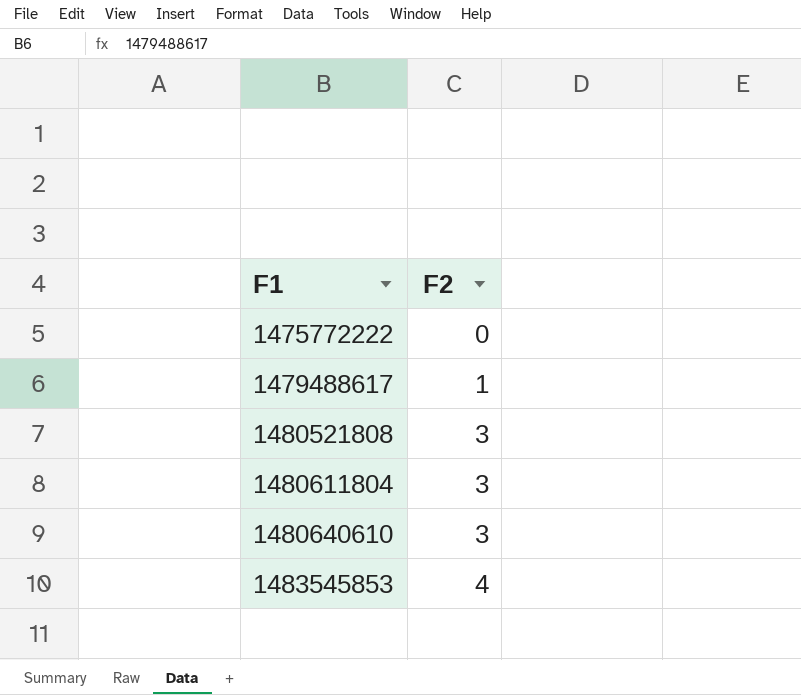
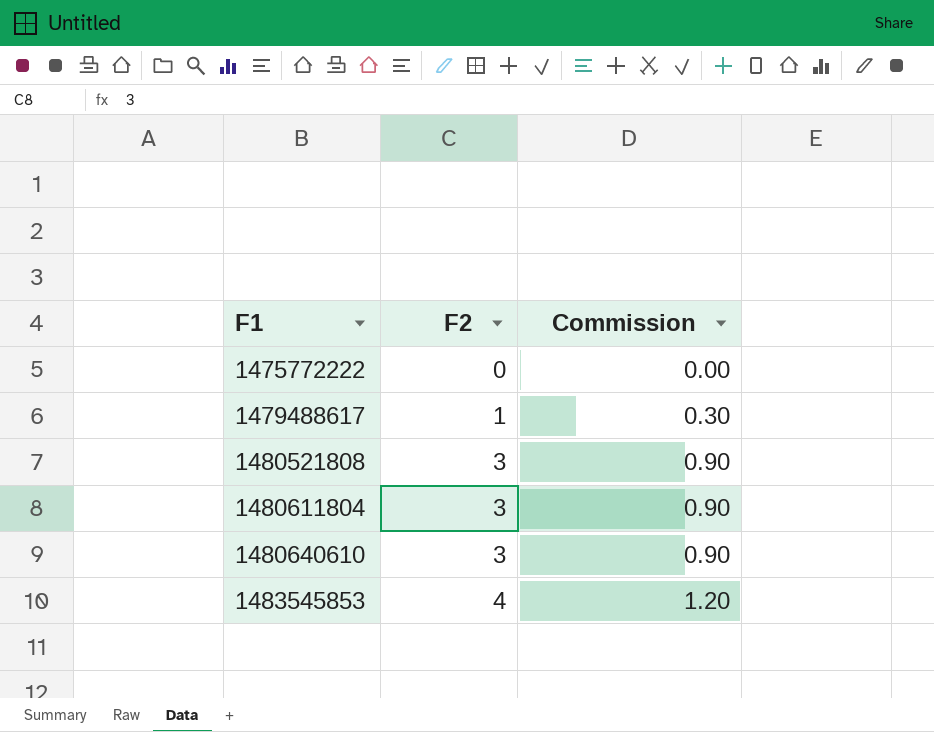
column Commission | formula: none -> [F2] * 0.3

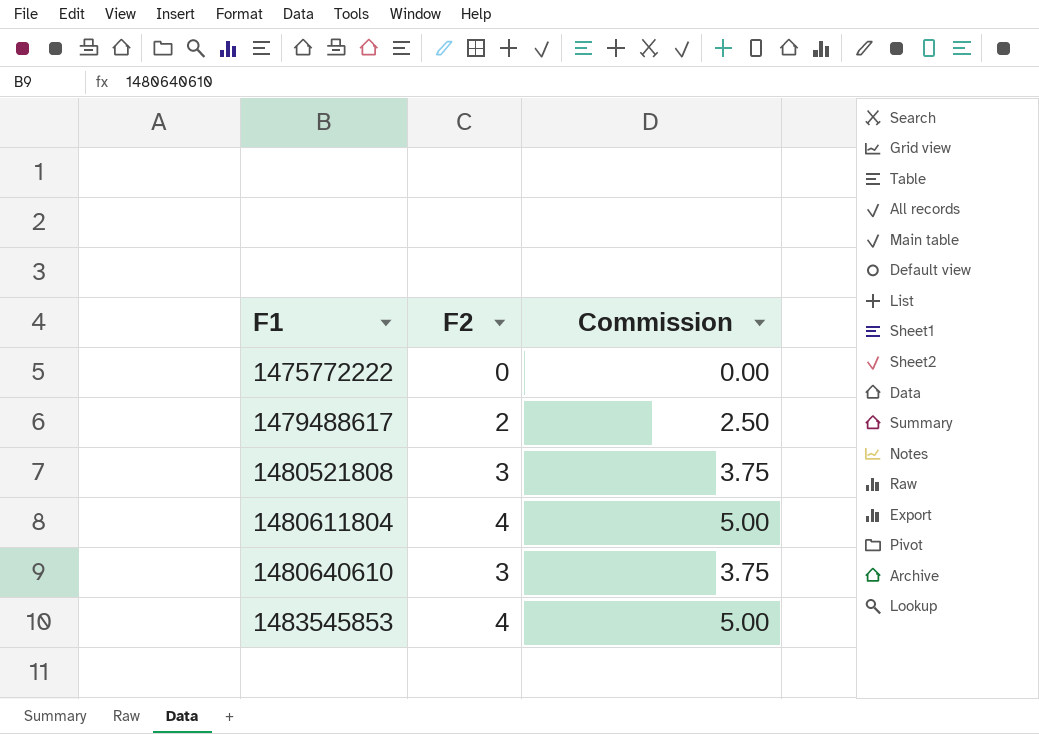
column Commission | formula: [F2] * 0.3 -> [F2] * 1.25
1479488617 | F2: 1 -> 2
1480611804 | F2: 3 -> 4

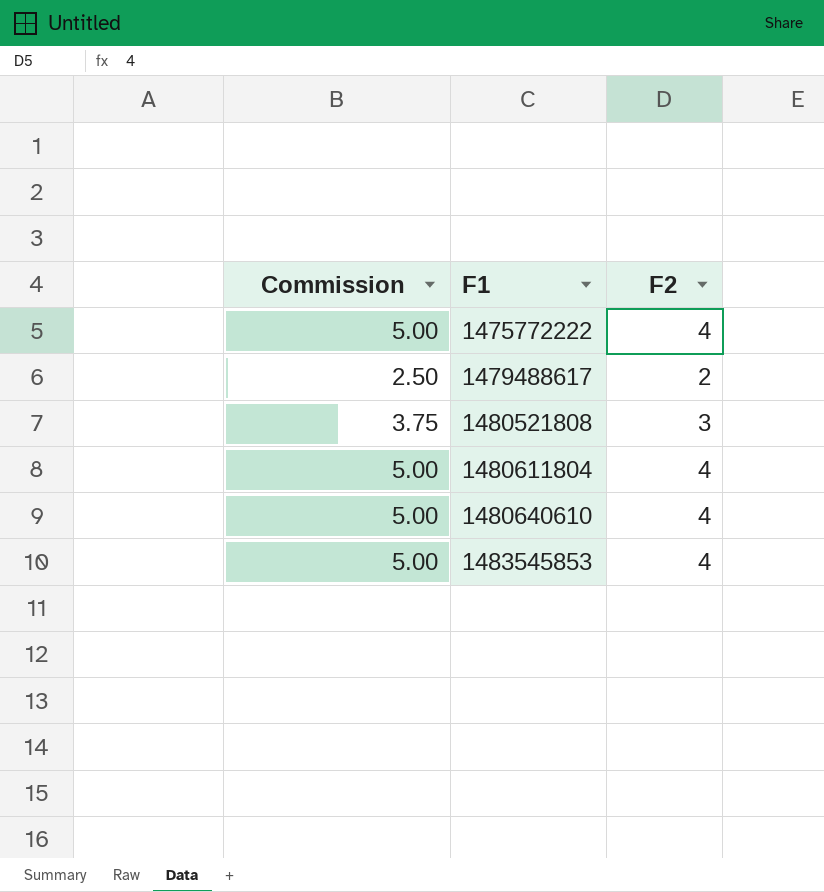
column Commission | position: 3 -> 1
1475772222 | Commission: 0.00 -> 5.00
1475772222 | F2: 0 -> 4
1480640610 | Commission: 3.75 -> 5.00
1480640610 | F2: 3 -> 4

